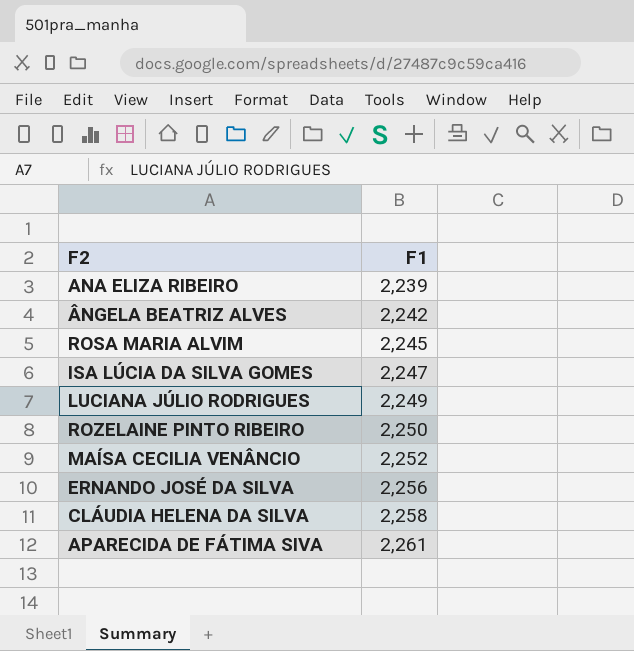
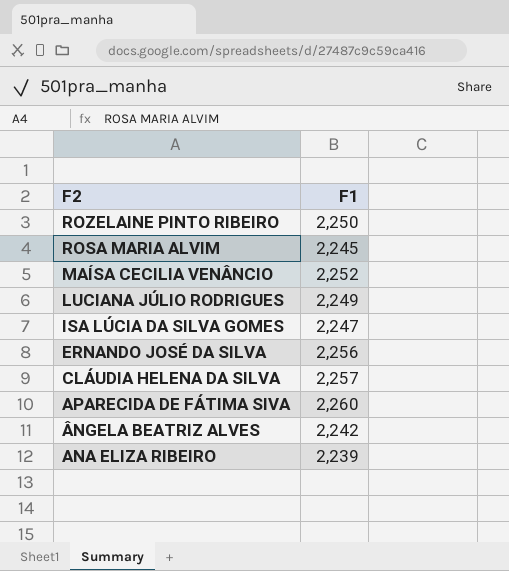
row order: F1 ascending -> F2 descending
CLÁUDIA HELENA DA SILVA | F1: 2,258 -> 2,257
APARECIDA DE FÁTIMA SIVA | F1: 2,261 -> 2,260

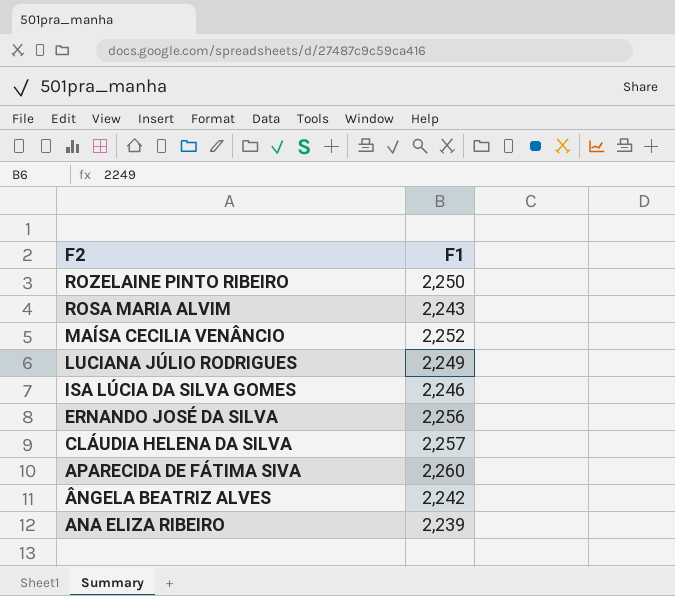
ROSA MARIA ALVIM | F1: 2,245 -> 2,243
ISA LÚCIA DA SILVA GOMES | F1: 2,247 -> 2,246

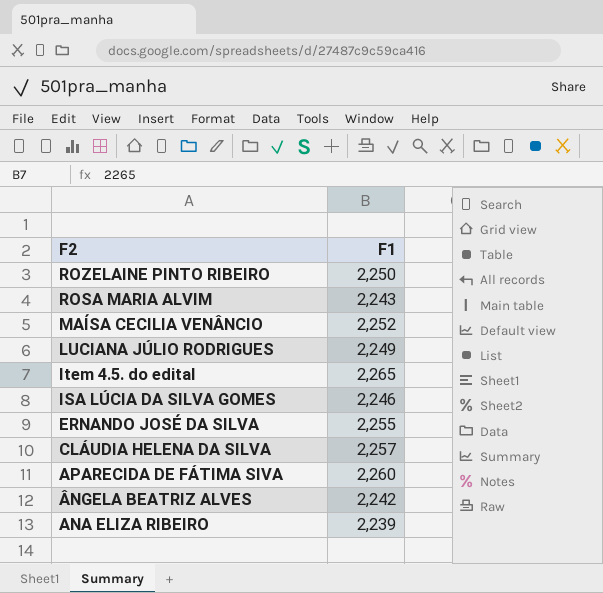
row Item 4.5. do edital: none -> 2,265
ERNANDO JOSÉ DA SILVA | F1: 2,256 -> 2,255

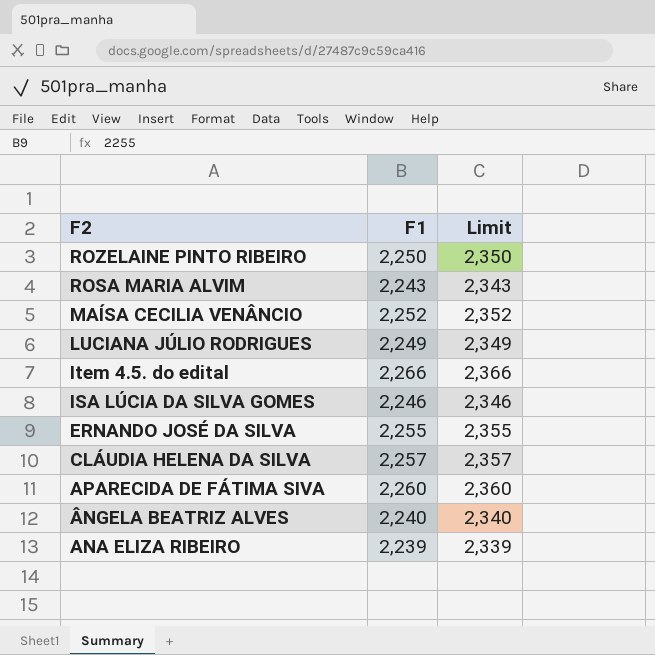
column Limit | formula: none -> [F1] + 100
Item 4.5. do edital | F1: 2,265 -> 2,266
ÂNGELA BEATRIZ ALVES | F1: 2,242 -> 2,240

